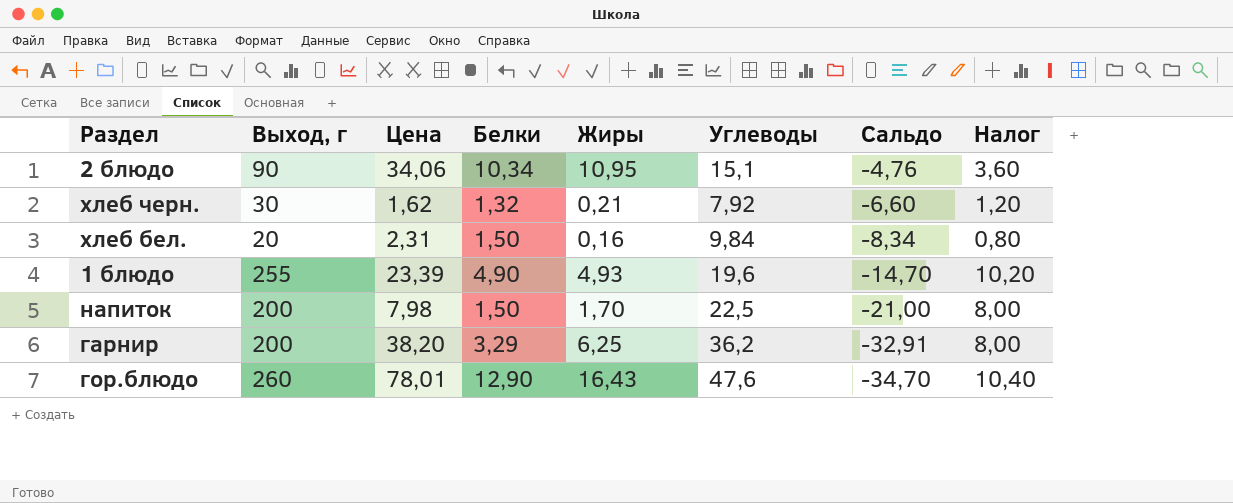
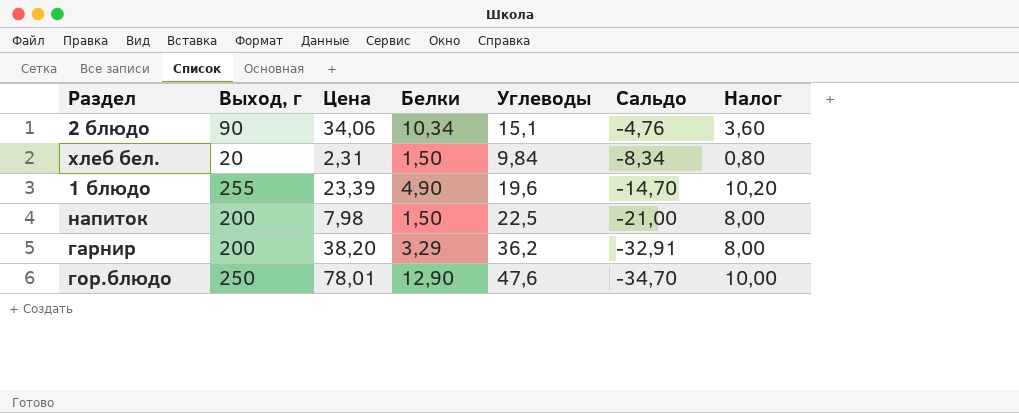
column Жиры | position: 5 -> none
row хлеб черн.: 30 | 1,62 | 1,32 | 0,21 | 7,92 | -6,60 | 1,20 -> none
гор.блюдо | Выход, г: 260 -> 250
гор.блюдо | Налог: 10,40 -> 10,00

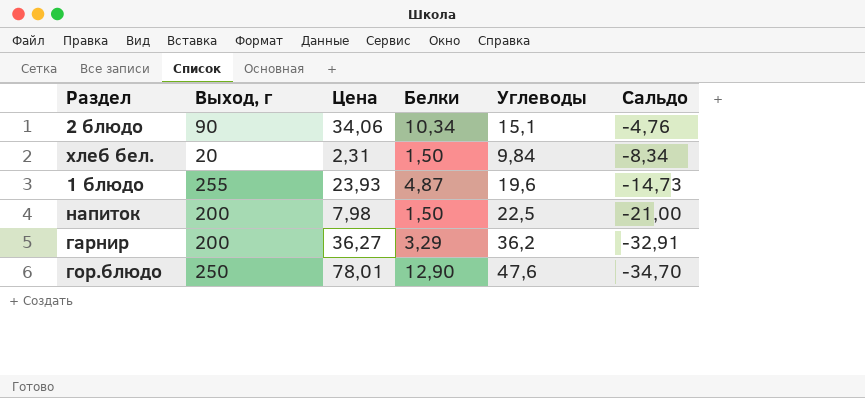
column Налог | formula: [Выход, г] * 0,04 -> none
1 блюдо | Цена: 23,39 -> 23,93
1 блюдо | Белки: 4,90 -> 4,87
1 блюдо | Сальдо: -14,70 -> -14,73
гарнир | Цена: 38,20 -> 36,27

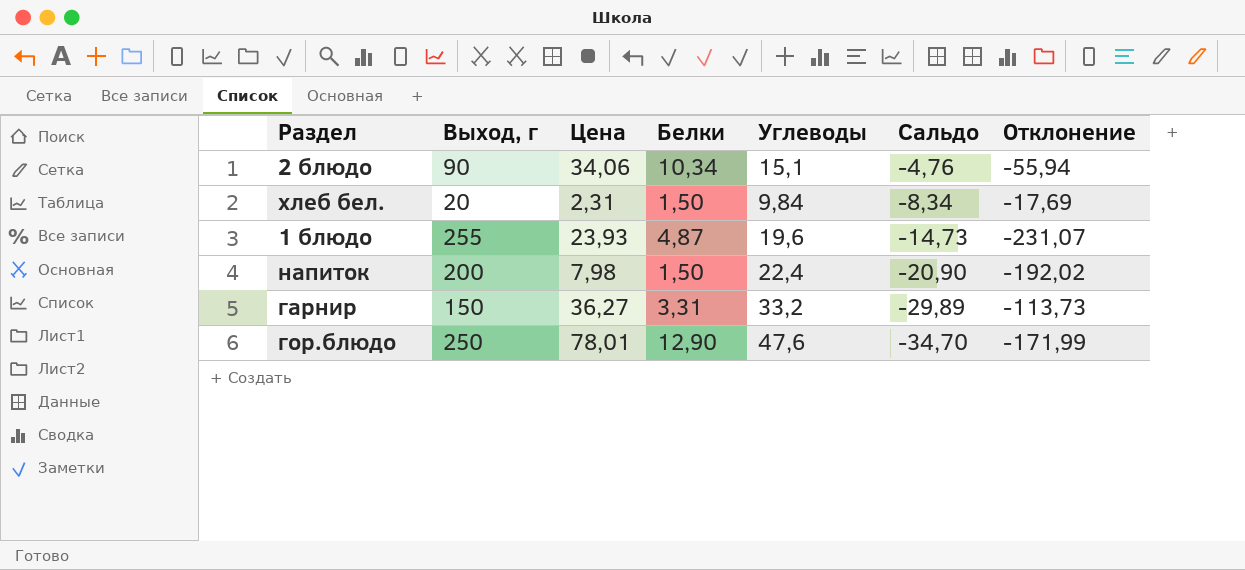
column Отклонение | formula: none -> [Цена] - [Выход, г]
напиток | Углеводы: 22,5 -> 22,4
напиток | Сальдо: -21,00 -> -20,90
гарнир | Выход, г: 200 -> 150
гарнир | Белки: 3,29 -> 3,31
гарнир | Углеводы: 36,2 -> 33,2
гарнир | Сальдо: -32,91 -> -29,89

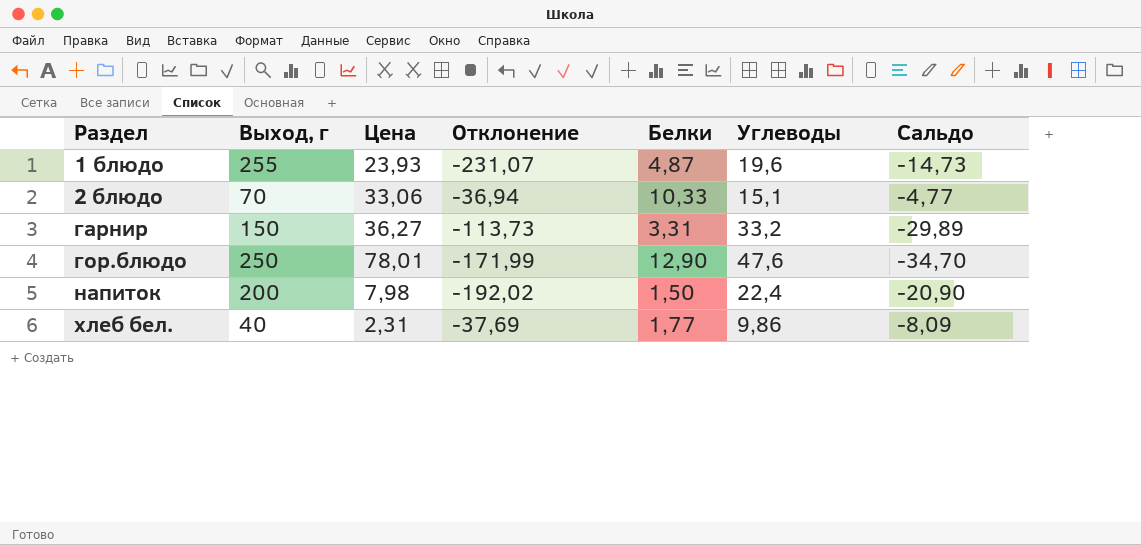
row order: Сальдо descending -> Раздел ascending
column Отклонение | position: 7 -> 4
2 блюдо | Выход, г: 90 -> 70
2 блюдо | Цена: 34,06 -> 33,06
2 блюдо | Отклонение: -55,94 -> -36,94
2 блюдо | Белки: 10,34 -> 10,33
2 блюдо | Сальдо: -4,76 -> -4,77
хлеб бел. | Выход, г: 20 -> 40
хлеб бел. | Отклонение: -17,69 -> -37,69
хлеб бел. | Белки: 1,50 -> 1,77
хлеб бел. | Углеводы: 9,84 -> 9,86
хлеб бел. | Сальдо: -8,34 -> -8,09

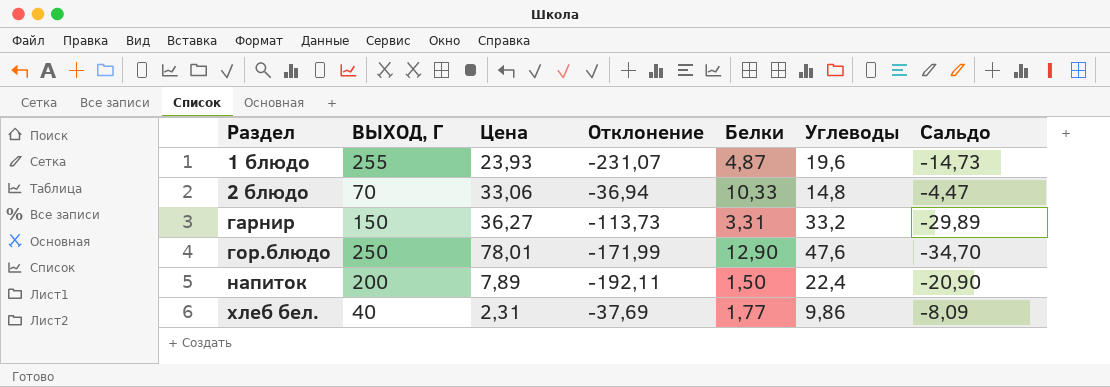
column name: Выход, г -> ВЫХОД, Г
2 блюдо | Углеводы: 15,1 -> 14,8
2 блюдо | Сальдо: -4,77 -> -4,47
напиток | Цена: 7,98 -> 7,89
напиток | Отклонение: -192,02 -> -192,11

